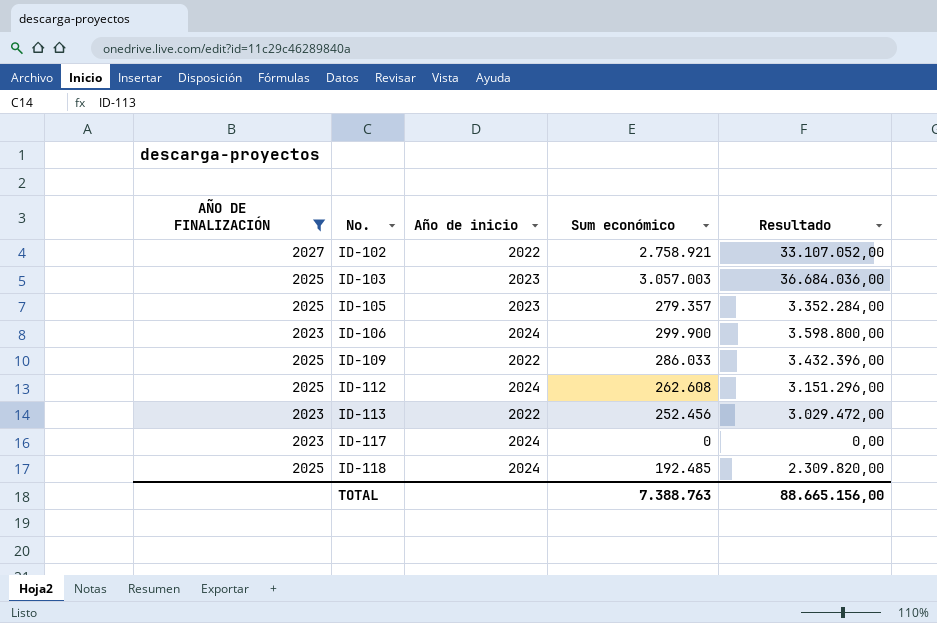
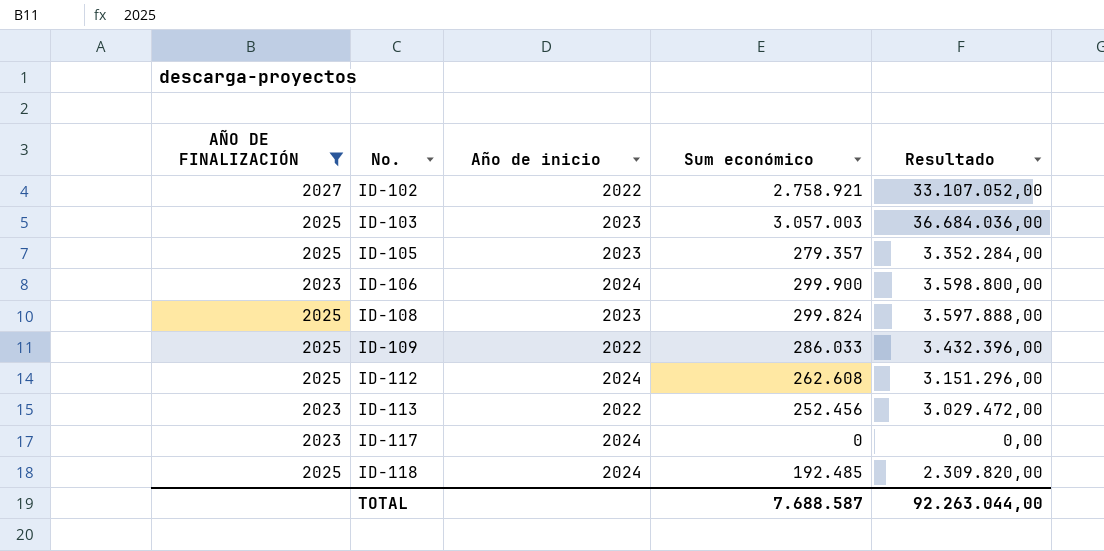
row ID-108: none -> 2025 | 2023 | 299.824 | 3.597.888,00
TOTAL | Sum económico: 7.388.763 -> 7.688.587
TOTAL | Resultado: 88.665.156,00 -> 92.263.044,00

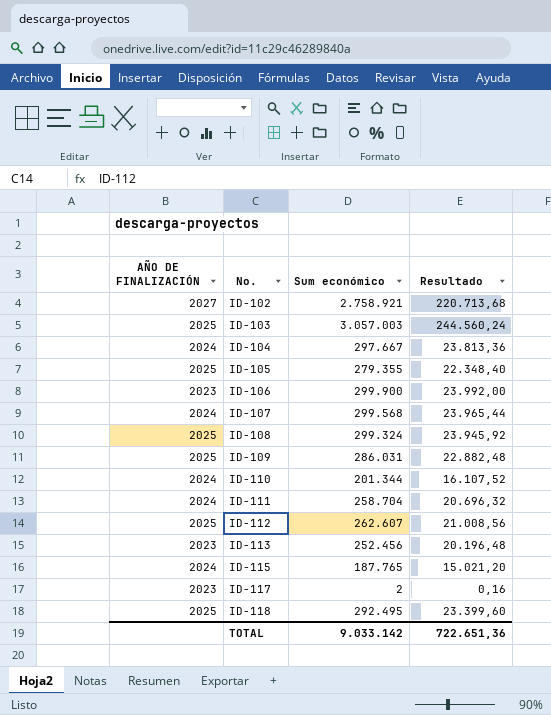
filter: AÑO DE FINALIZACIÓN != 2024 -> none
column Año de inicio | position: 3 -> none
column Resultado | formula: [Sum económico] * 12 -> [Sum económico] * 0,08
ID-105 | Sum económico: 279.357 -> 279.355
ID-108 | Sum económico: 299.824 -> 299.324
ID-109 | Sum económico: 286.033 -> 286.031
ID-112 | Sum económico: 262.608 -> 262.607
ID-117 | Sum económico: 0 -> 2
ID-118 | Sum económico: 192.485 -> 292.495
TOTAL | Sum económico: 7.688.587 -> 9.033.142
TOTAL | Resultado: 92.263.044,00 -> 722.651,36

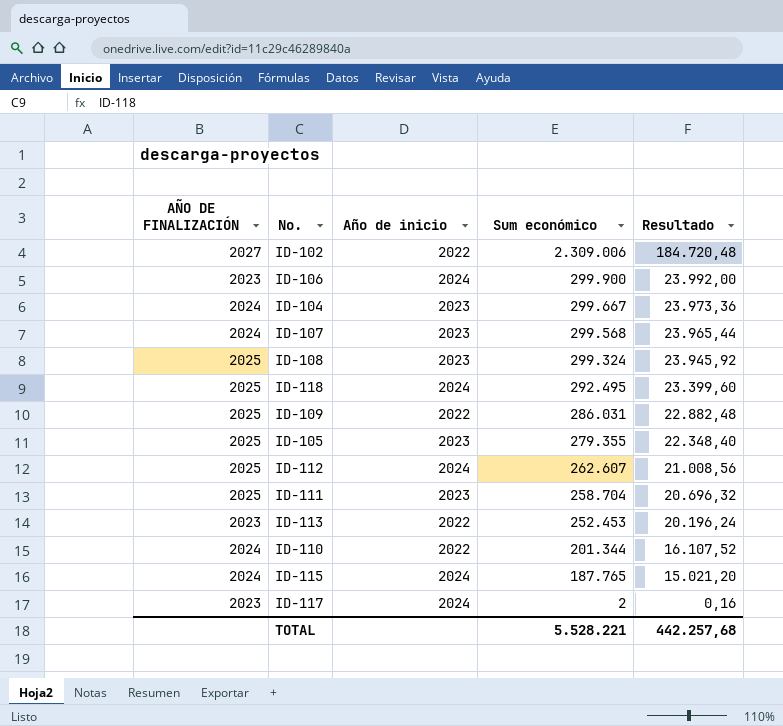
row order: No. ascending -> Sum económico descending
column Año de inicio | position: none -> 3
row ID-103: 2025 | 3.057.003 | 244.560,24 -> none
ID-102 | Sum económico: 2.758.921 -> 2.309.006
ID-102 | Resultado: 220.713,68 -> 184.720,48
ID-104 | Sum económico: 297.667 -> 299.667
ID-104 | Resultado: 23.813,36 -> 23.973,36
ID-111 | AÑO DE FINALIZACIÓN: 2024 -> 2025
ID-113 | Sum económico: 252.456 -> 252.453
ID-113 | Resultado: 20.196,48 -> 20.196,24
TOTAL | Sum económico: 9.033.142 -> 5.528.221
TOTAL | Resultado: 722.651,36 -> 442.257,68

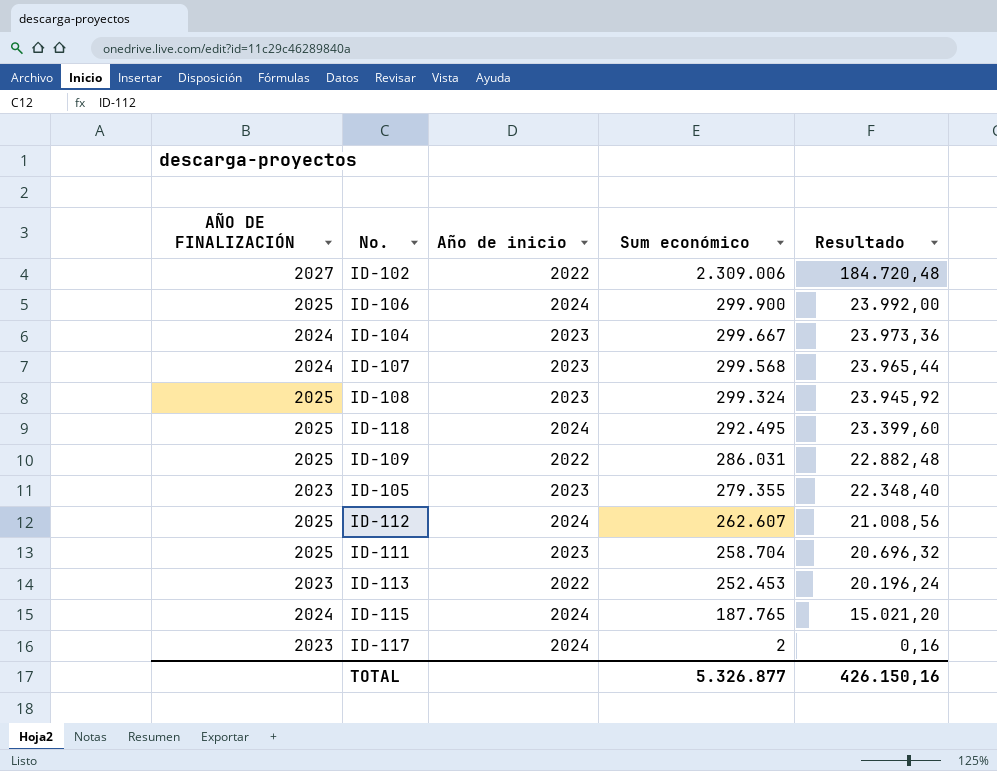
row ID-110: 2024 | 2022 | 201.344 | 16.107,52 -> none
ID-106 | AÑO DE FINALIZACIÓN: 2023 -> 2025
ID-105 | AÑO DE FINALIZACIÓN: 2025 -> 2023
TOTAL | Sum económico: 5.528.221 -> 5.326.877
TOTAL | Resultado: 442.257,68 -> 426.150,16

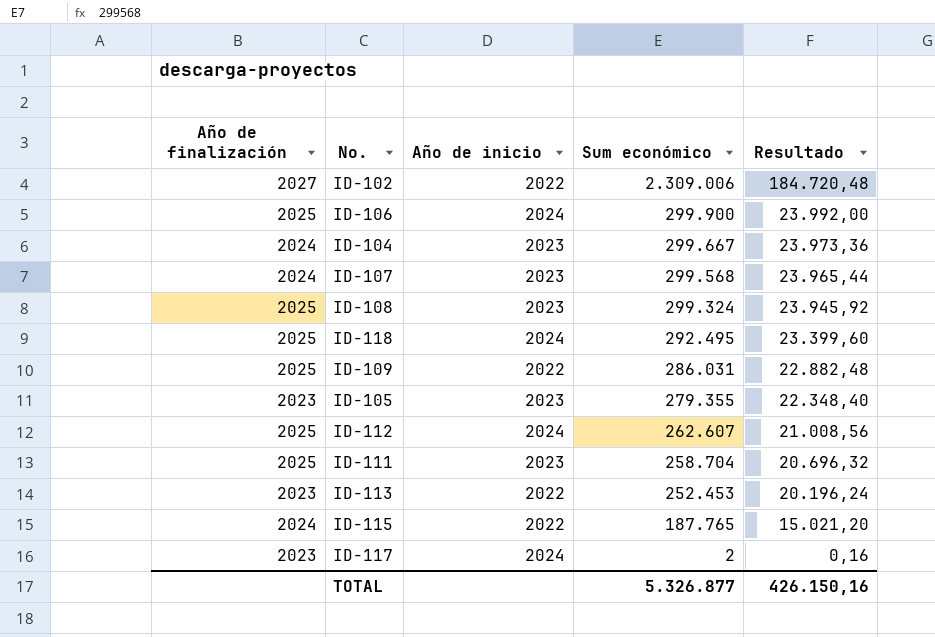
column name: AÑO DE FINALIZACIÓN -> Año de finalización
ID-115 | Año de inicio: 2024 -> 2022

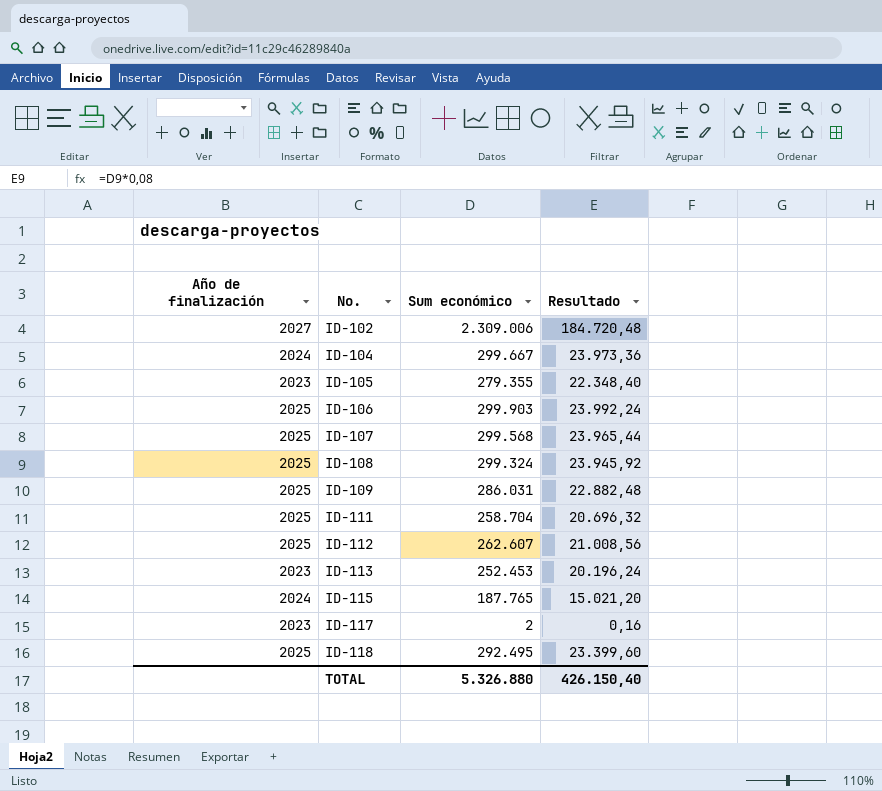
row order: Sum económico descending -> No. ascending
column Año de inicio | position: 3 -> none
ID-106 | Sum económico: 299.900 -> 299.903
ID-106 | Resultado: 23.992,00 -> 23.992,24
ID-107 | Año de finalización: 2024 -> 2025
TOTAL | Sum económico: 5.326.877 -> 5.326.880
TOTAL | Resultado: 426.150,16 -> 426.150,40

